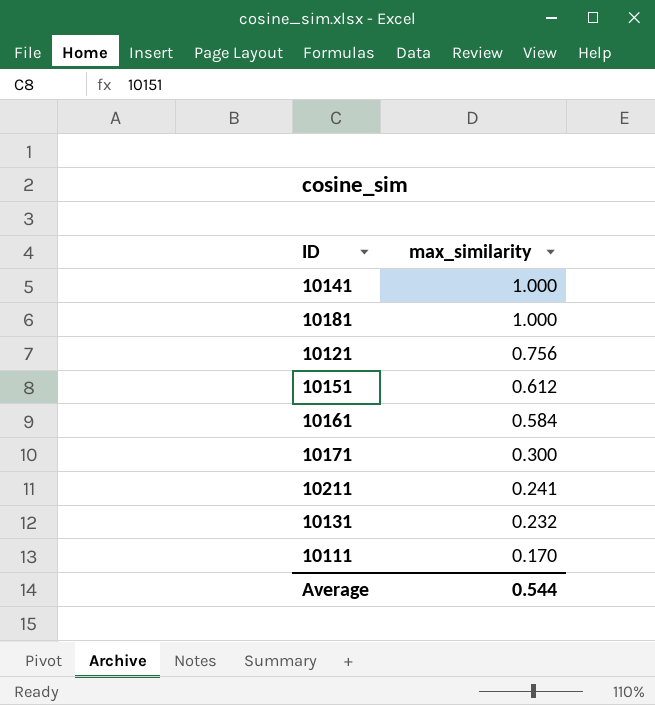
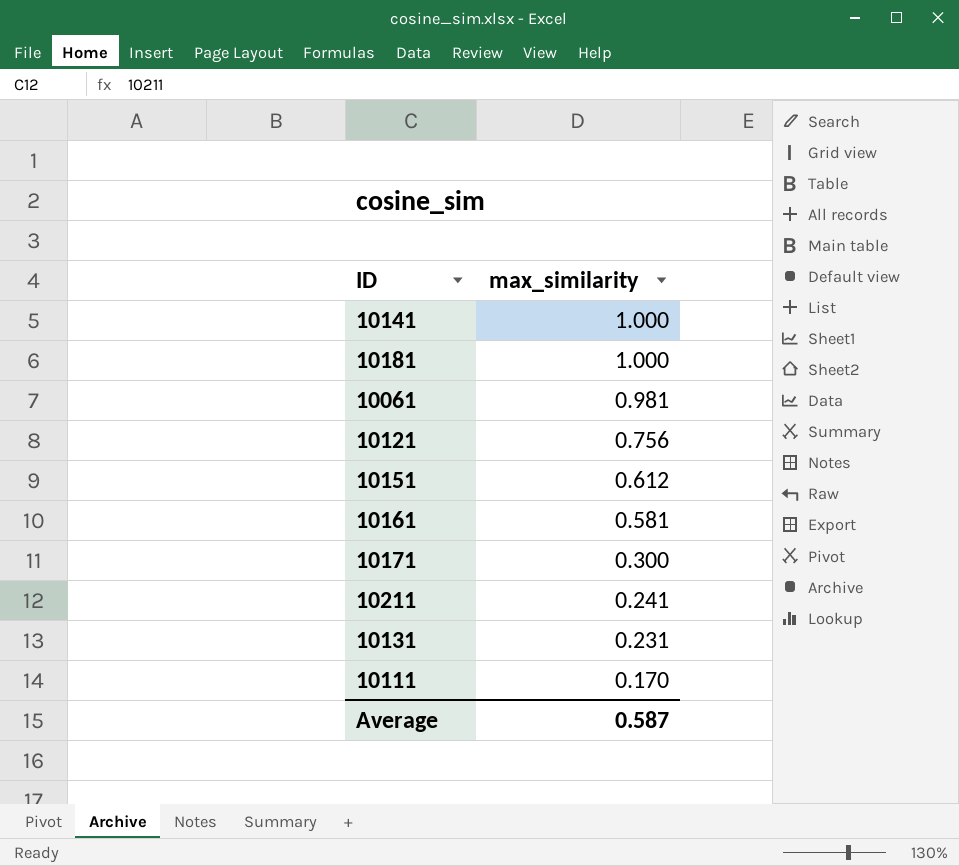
row 10061: none -> 0.981
10161 | max_similarity: 0.584 -> 0.581
10131 | max_similarity: 0.232 -> 0.231
Average | max_similarity: 0.544 -> 0.587

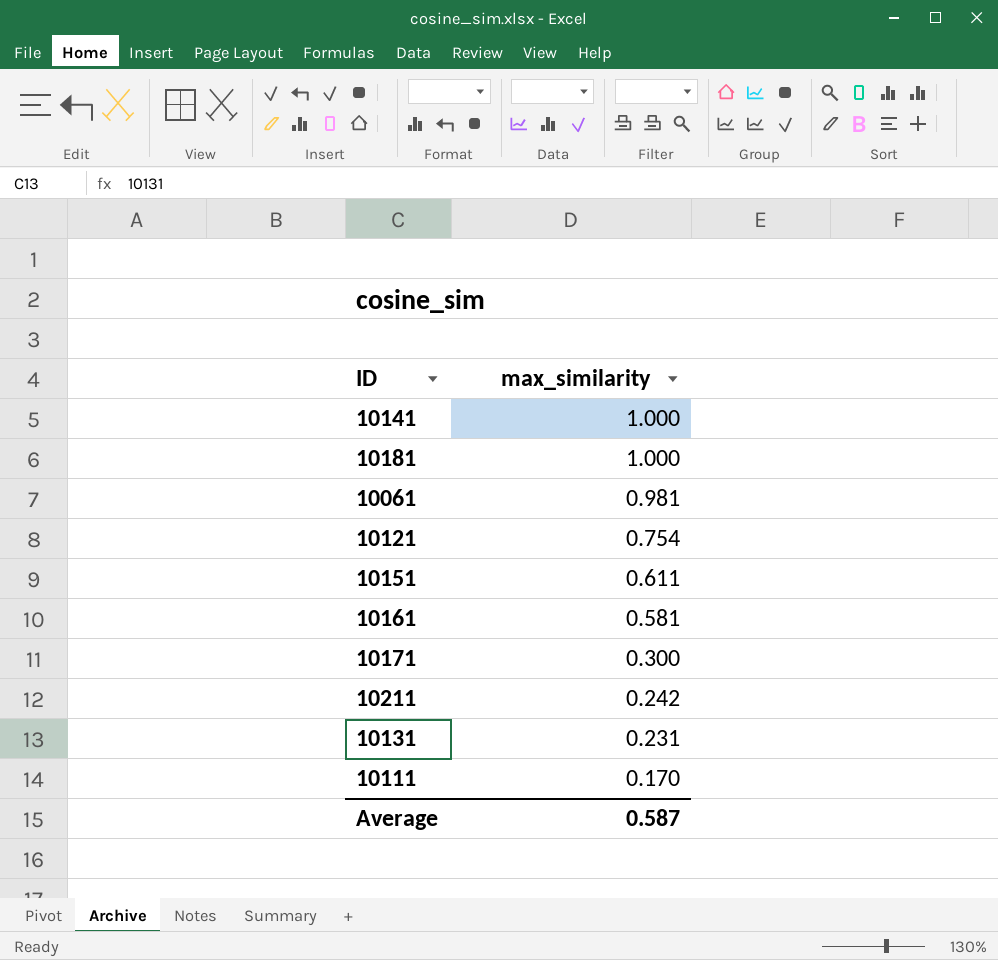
10121 | max_similarity: 0.756 -> 0.754
10151 | max_similarity: 0.612 -> 0.611
10211 | max_similarity: 0.241 -> 0.242

